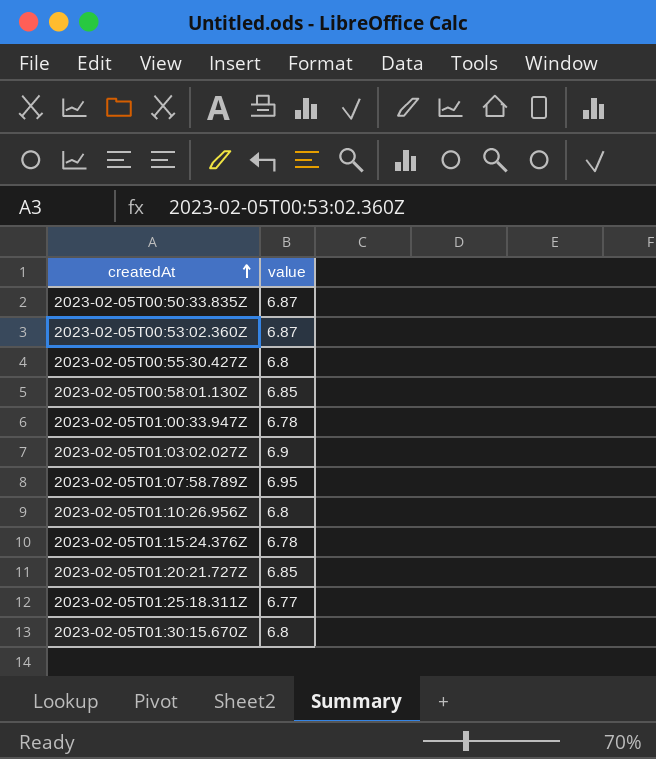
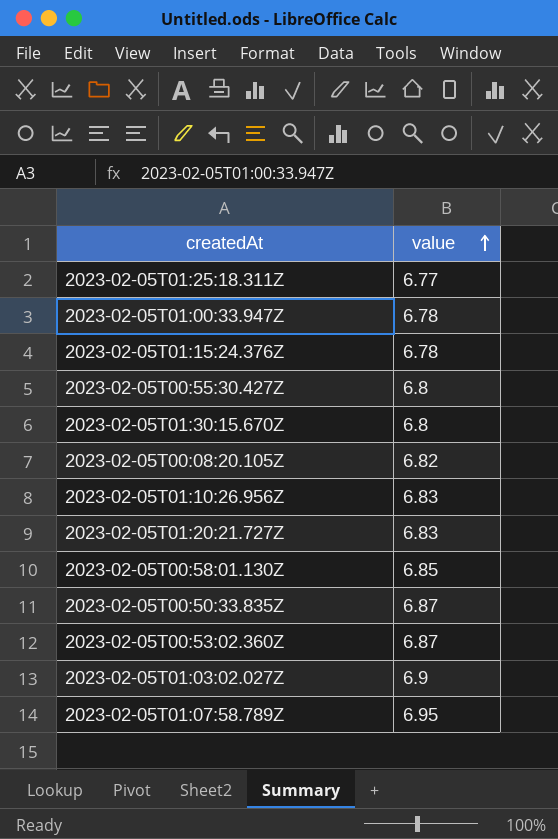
row order: createdAt ascending -> value ascending
row 2023-02-05T00:08:20.105Z: none -> 6.82
2023-02-05T01:10:26.956Z | value: 6.8 -> 6.83
2023-02-05T01:20:21.727Z | value: 6.85 -> 6.83

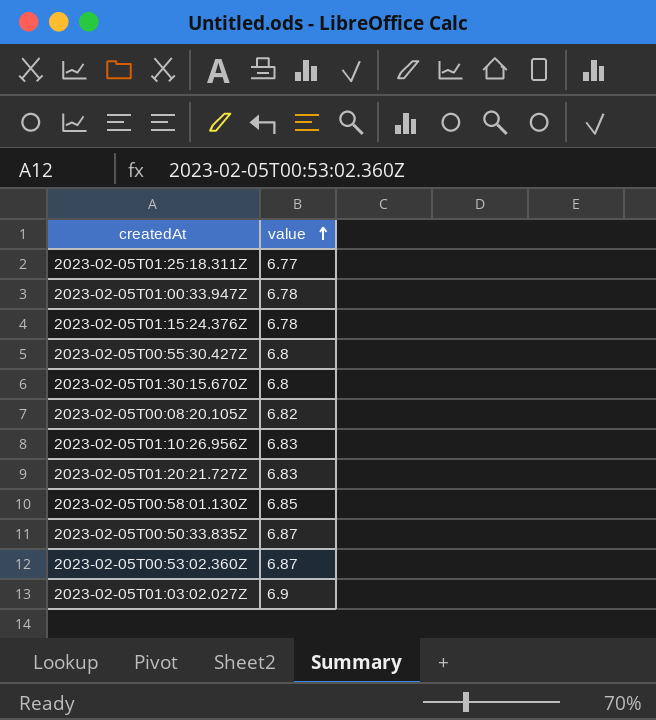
row 2023-02-05T01:07:58.789Z: 6.95 -> none

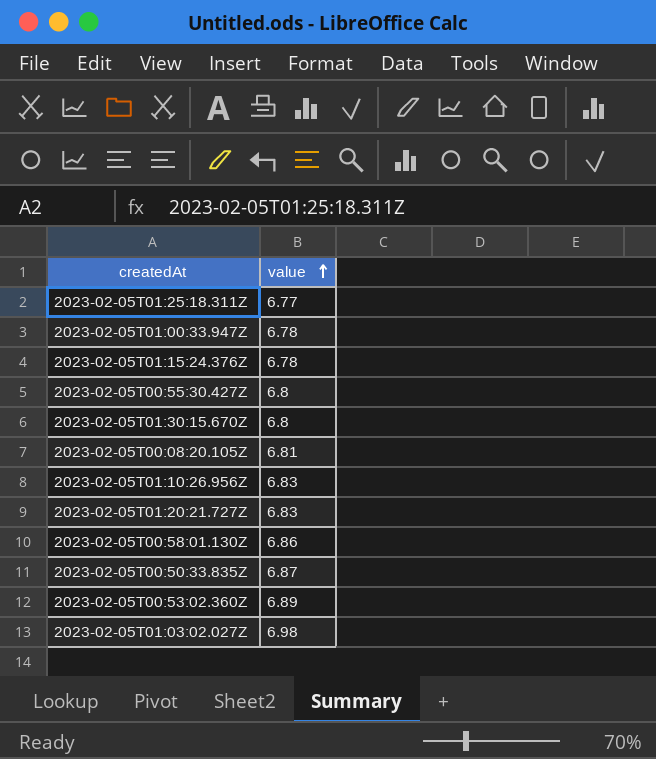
2023-02-05T00:08:20.105Z | value: 6.82 -> 6.81
2023-02-05T00:58:01.130Z | value: 6.85 -> 6.86
2023-02-05T00:53:02.360Z | value: 6.87 -> 6.89
2023-02-05T01:03:02.027Z | value: 6.9 -> 6.98

